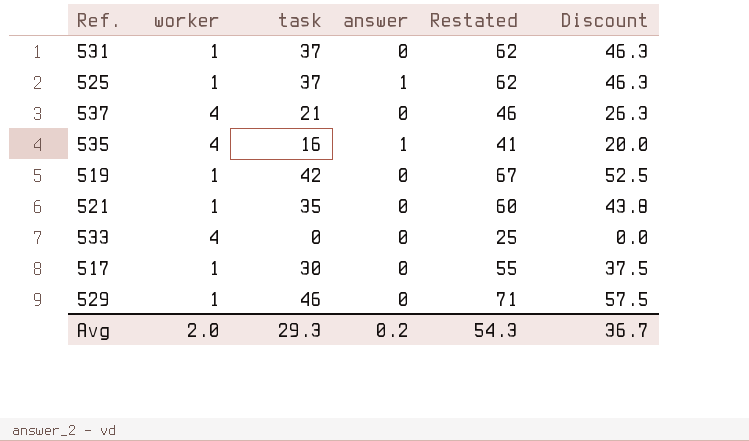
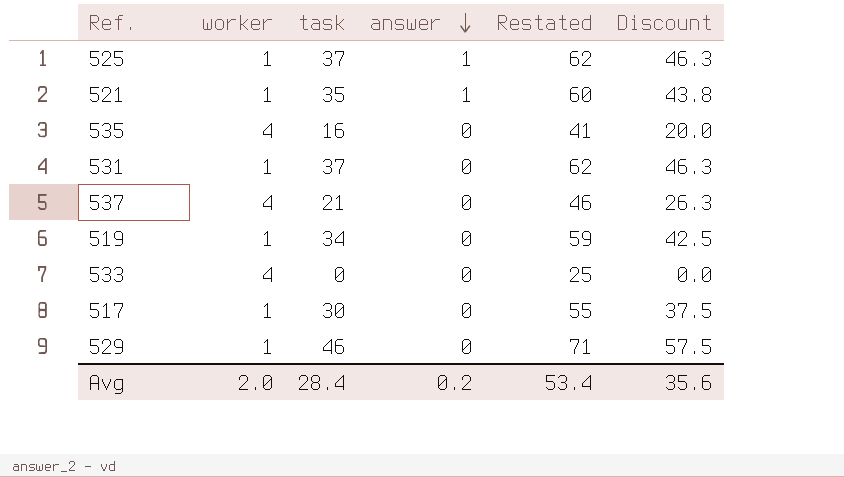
row order: none -> answer descending
521 | answer: 0 -> 1
535 | answer: 1 -> 0
519 | task: 42 -> 34
519 | Restated: 67 -> 59
519 | Discount: 52.5 -> 42.5
Avg | task: 29.3 -> 28.4
Avg | Restated: 54.3 -> 53.4
Avg | Discount: 36.7 -> 35.6

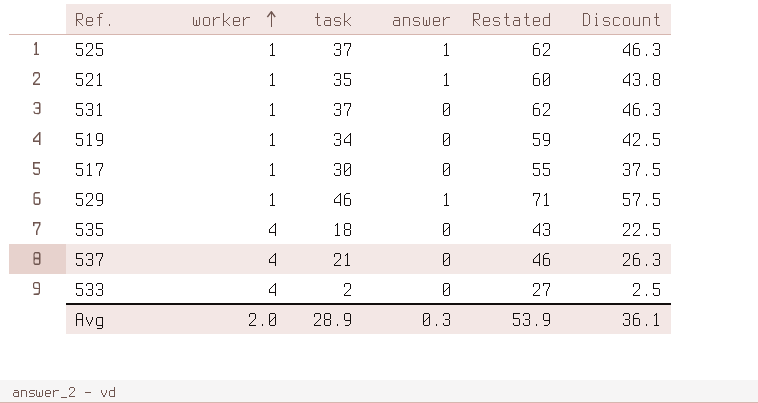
row order: answer descending -> worker ascending
529 | answer: 0 -> 1
535 | task: 16 -> 18
535 | Restated: 41 -> 43
535 | Discount: 20.0 -> 22.5
533 | task: 0 -> 2
533 | Restated: 25 -> 27
533 | Discount: 0.0 -> 2.5
Avg | task: 28.4 -> 28.9
Avg | answer: 0.2 -> 0.3
Avg | Restated: 53.4 -> 53.9
Avg | Discount: 35.6 -> 36.1

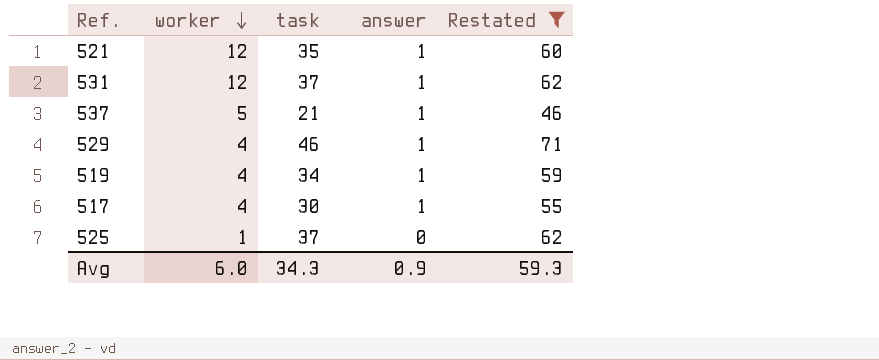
filter: none -> Restated >= 46
row order: worker ascending -> worker descending
column Discount | formula: [task] * 1.25 -> none
521 | worker: 1 -> 12
531 | worker: 1 -> 12
531 | answer: 0 -> 1
537 | worker: 4 -> 5
537 | answer: 0 -> 1
529 | worker: 1 -> 4
519 | worker: 1 -> 4
519 | answer: 0 -> 1
517 | worker: 1 -> 4
517 | answer: 0 -> 1
525 | answer: 1 -> 0
Avg | worker: 2.0 -> 6.0
Avg | task: 28.9 -> 34.3
Avg | answer: 0.3 -> 0.9
Avg | Restated: 53.9 -> 59.3

